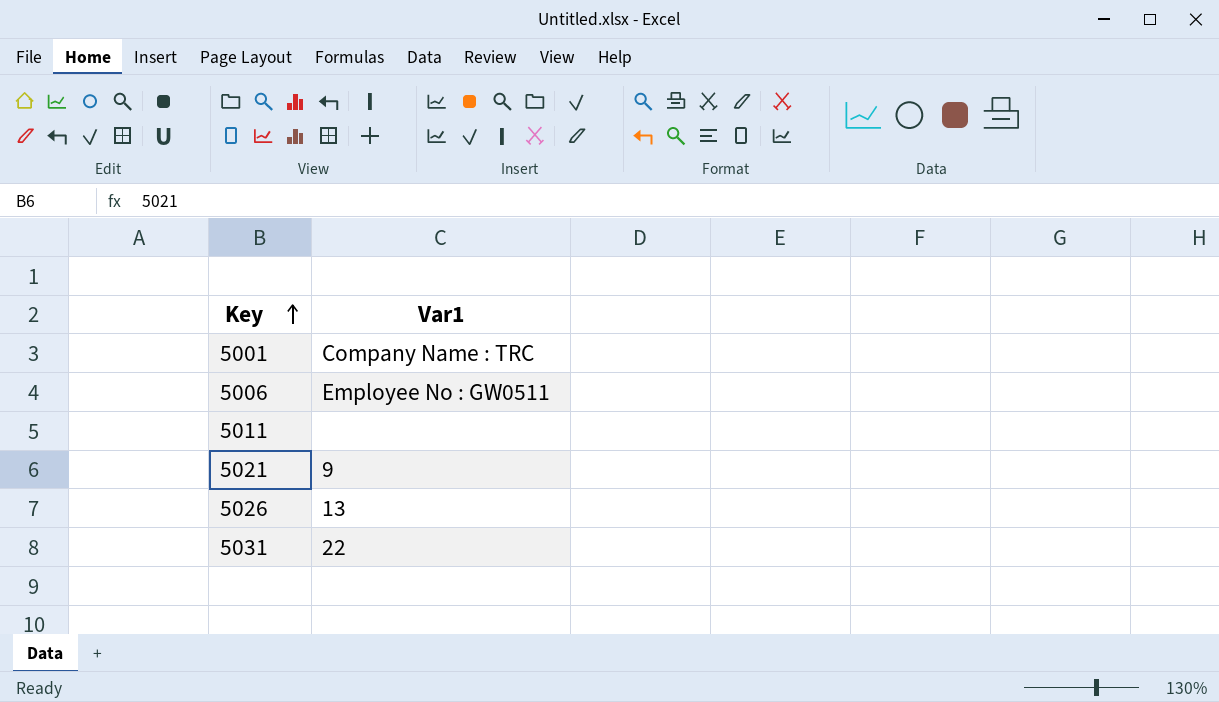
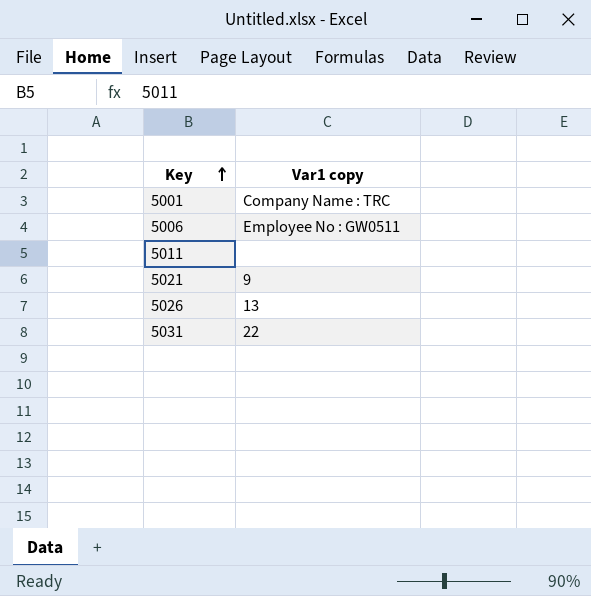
column name: Var1 -> Var1 copy

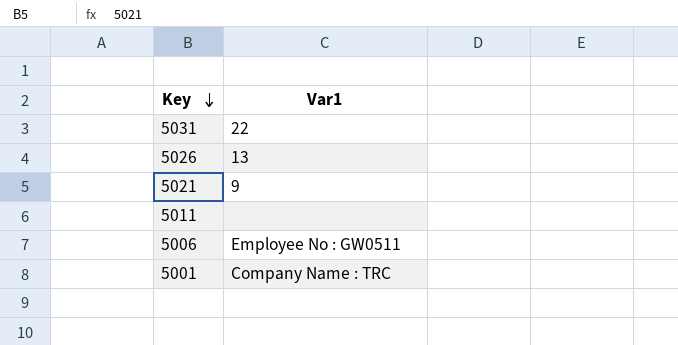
row order: Key ascending -> Key descending
column name: Var1 copy -> Var1

